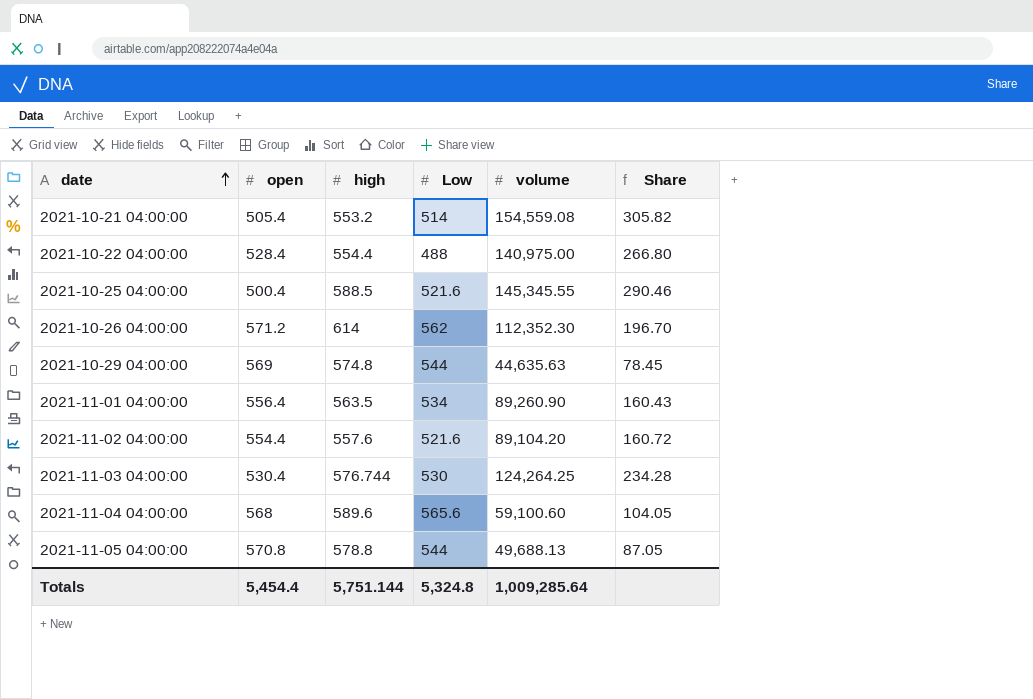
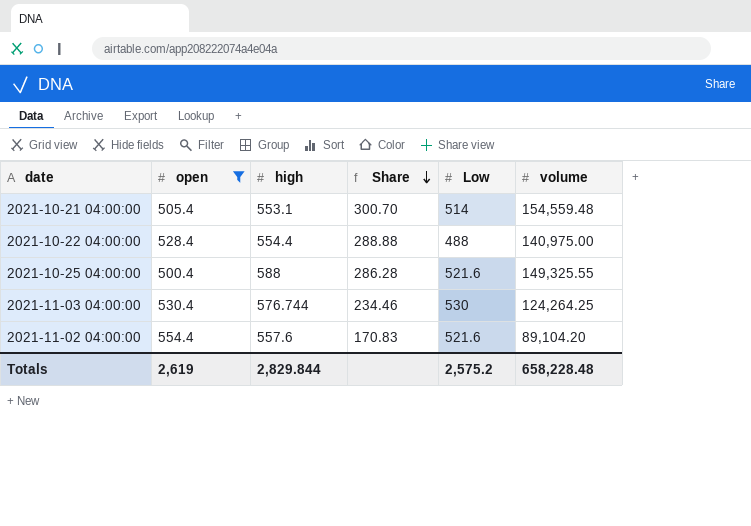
filter: none -> open <= 554.4
row order: date ascending -> Share descending
column Share | formula: [volume] / [open] -> [volume] / [Low]
column Share | position: 6 -> 4
2021-10-21 04:00:00 | high: 553.2 -> 553.1
2021-10-21 04:00:00 | volume: 154,559.08 -> 154,559.48
2021-10-25 04:00:00 | high: 588.5 -> 588
2021-10-25 04:00:00 | volume: 145,345.55 -> 149,325.55
Totals | open: 5,454.4 -> 2,619
Totals | high: 5,751.144 -> 2,829.844
Totals | Low: 5,324.8 -> 2,575.2
Totals | volume: 1,009,285.64 -> 658,228.48

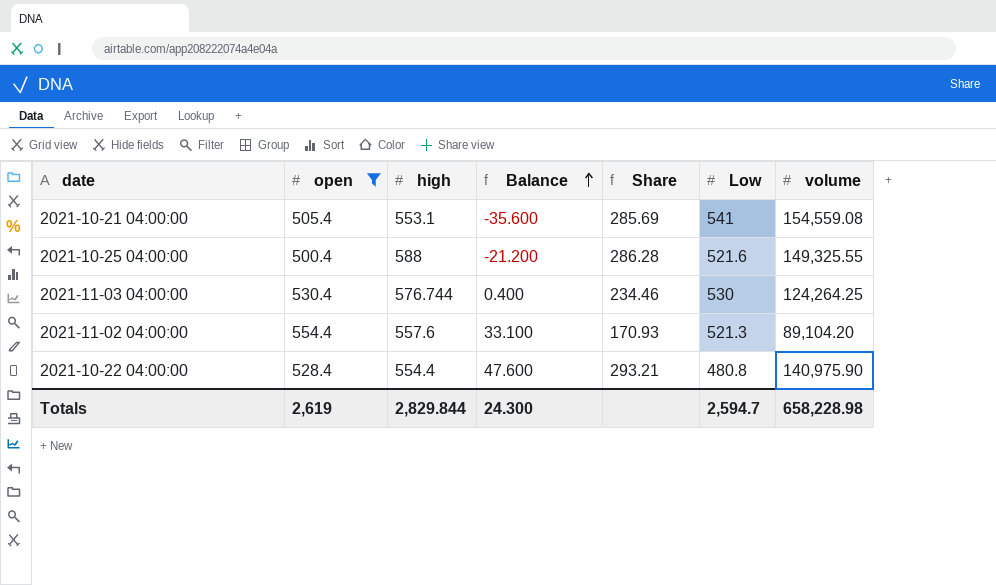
row order: Share descending -> Balance ascending
column Balance | formula: none -> [open] - [Low]
2021-10-21 04:00:00 | Share: 300.70 -> 285.69
2021-10-21 04:00:00 | Low: 514 -> 541
2021-10-21 04:00:00 | volume: 154,559.48 -> 154,559.08
2021-11-02 04:00:00 | Share: 170.83 -> 170.93
2021-11-02 04:00:00 | Low: 521.6 -> 521.3
2021-10-22 04:00:00 | Share: 288.88 -> 293.21
2021-10-22 04:00:00 | Low: 488 -> 480.8
2021-10-22 04:00:00 | volume: 140,975.00 -> 140,975.90
Totals | Low: 2,575.2 -> 2,594.7
Totals | volume: 658,228.48 -> 658,228.98

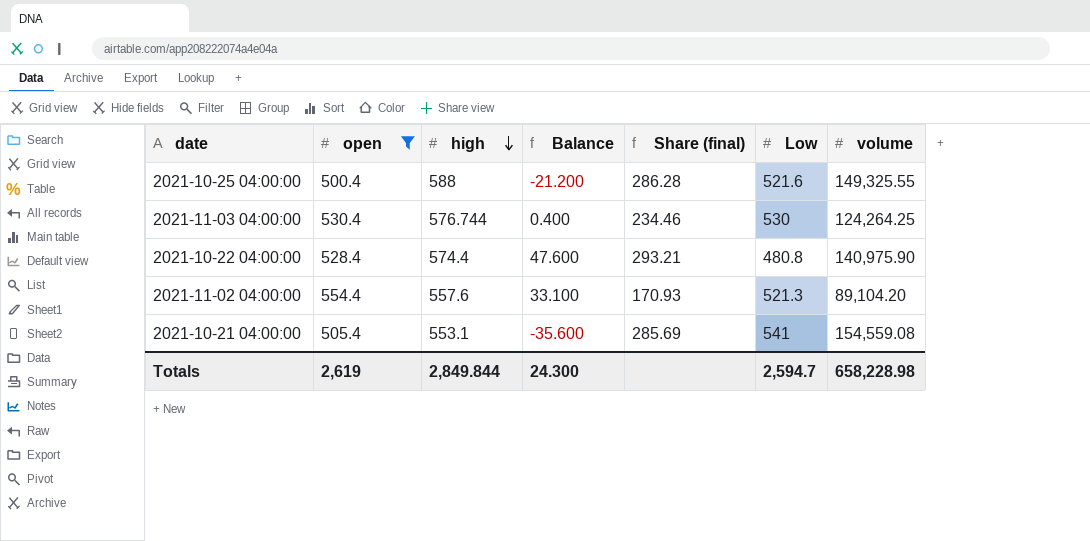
row order: Balance ascending -> high descending
column name: Share -> Share (final)
2021-10-22 04:00:00 | high: 554.4 -> 574.4
Totals | high: 2,829.844 -> 2,849.844

